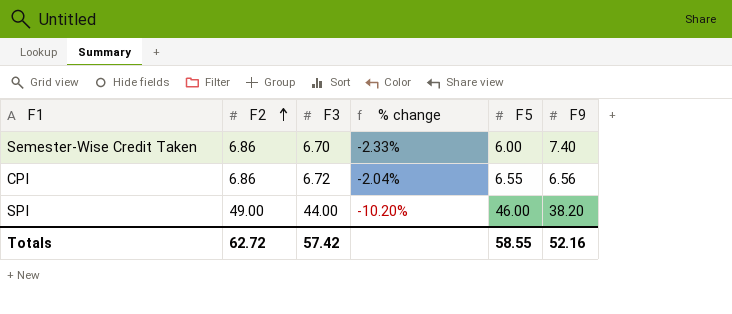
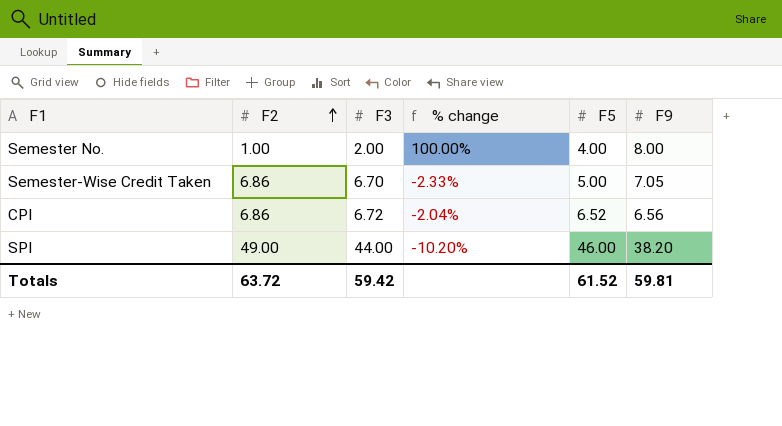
row Semester No.: none -> 1.00 | 2.00 | 100.00% | 4.00 | 8.00
Semester-Wise Credit Taken | F5: 6.00 -> 5.00
Semester-Wise Credit Taken | F9: 7.40 -> 7.05
CPI | F5: 6.55 -> 6.52
Totals | F2: 62.72 -> 63.72
Totals | F3: 57.42 -> 59.42
Totals | F5: 58.55 -> 61.52
Totals | F9: 52.16 -> 59.81

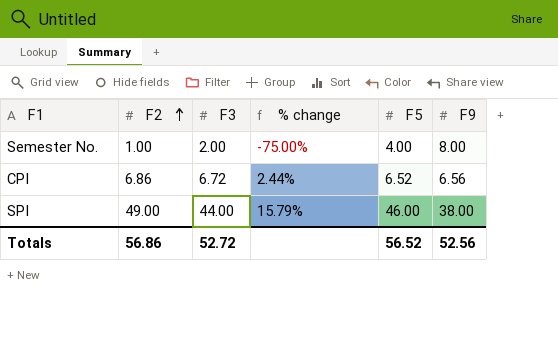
column % change | formula: ([F3] - [F2]) / [F2] -> ([F3] - [F9]) / [F9]
row Semester-Wise Credit Taken: 6.86 | 6.70 | -2.33% | 5.00 | 7.05 -> none
SPI | F9: 38.20 -> 38.00
Totals | F2: 63.72 -> 56.86
Totals | F3: 59.42 -> 52.72
Totals | F5: 61.52 -> 56.52
Totals | F9: 59.81 -> 52.56

